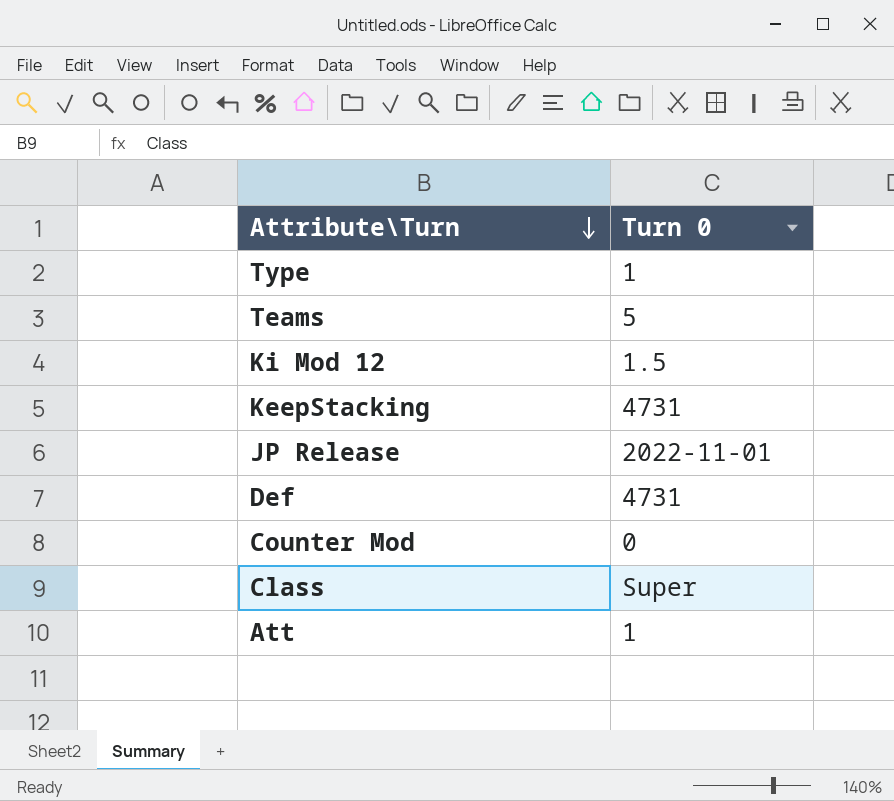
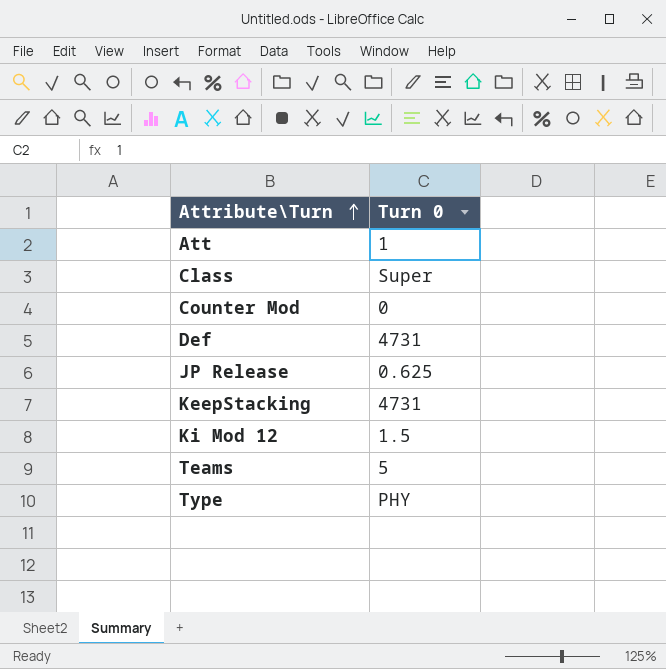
row order: Attribute\Turn descending -> Attribute\Turn ascending
JP Release | Turn 0: 2022-11-01 -> 0.625
Type | Turn 0: 1 -> PHY

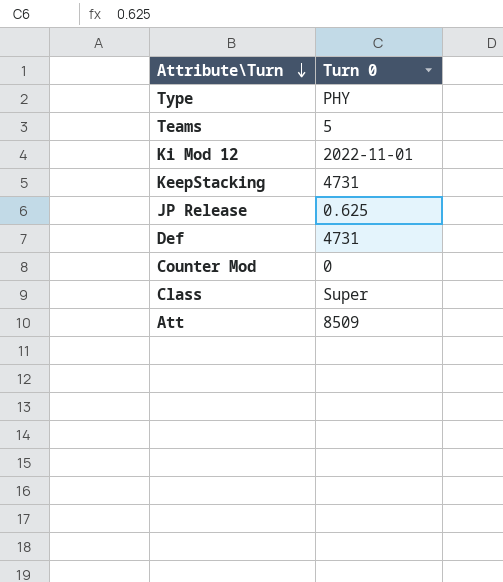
row order: Attribute\Turn ascending -> Attribute\Turn descending
Ki Mod 12 | Turn 0: 1.5 -> 2022-11-01
Att | Turn 0: 1 -> 8509

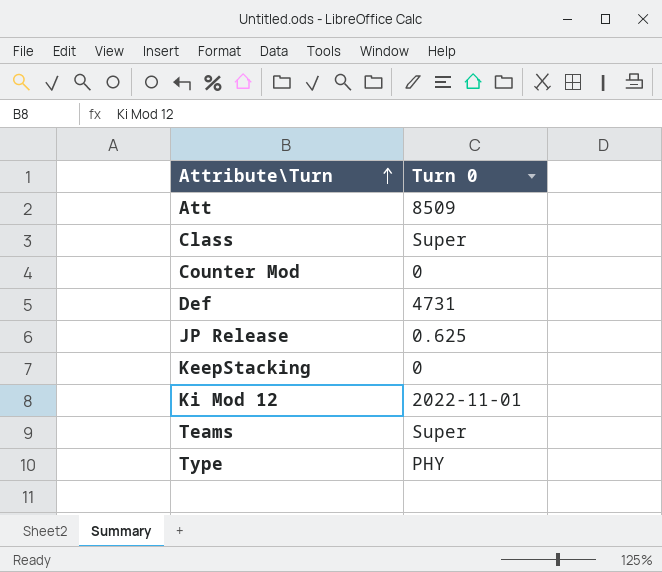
row order: Attribute\Turn descending -> Attribute\Turn ascending
KeepStacking | Turn 0: 4731 -> 0
Teams | Turn 0: 5 -> Super

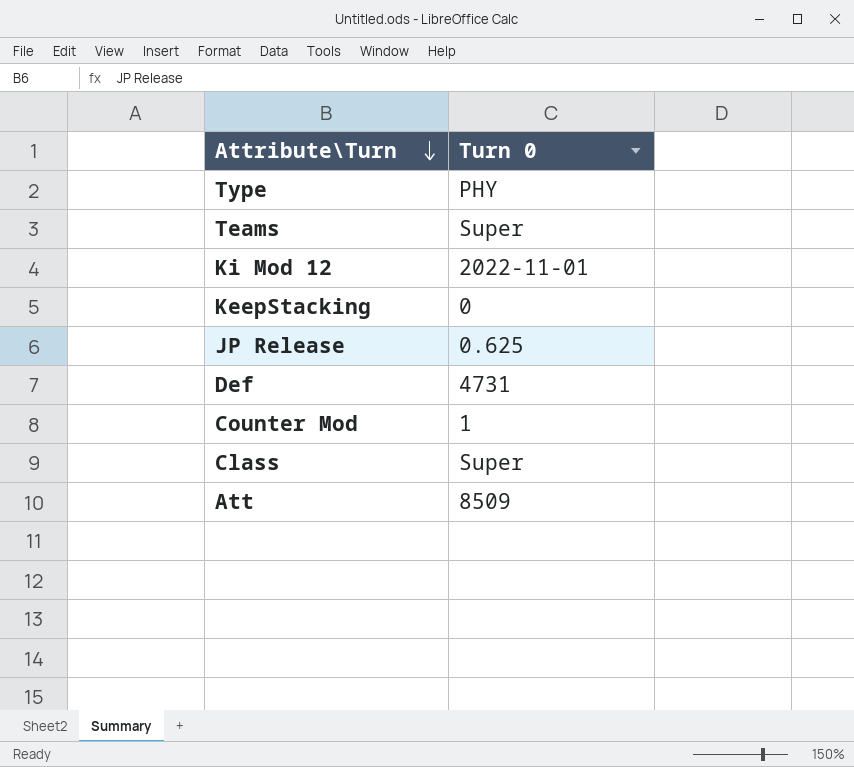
row order: Attribute\Turn ascending -> Attribute\Turn descending
Counter Mod | Turn 0: 0 -> 1

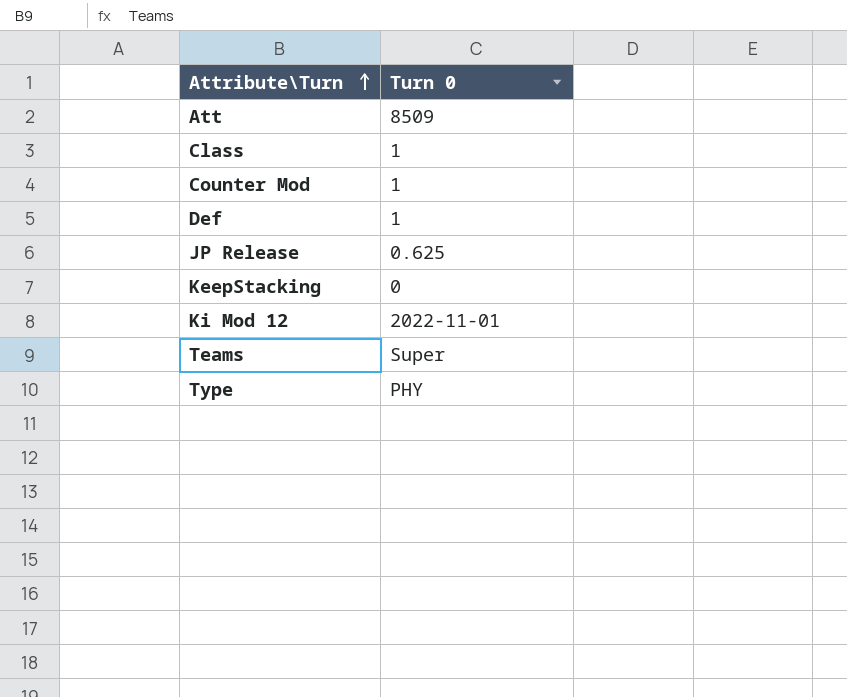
row order: Attribute\Turn descending -> Attribute\Turn ascending
Class | Turn 0: Super -> 1
Def | Turn 0: 4731 -> 1

